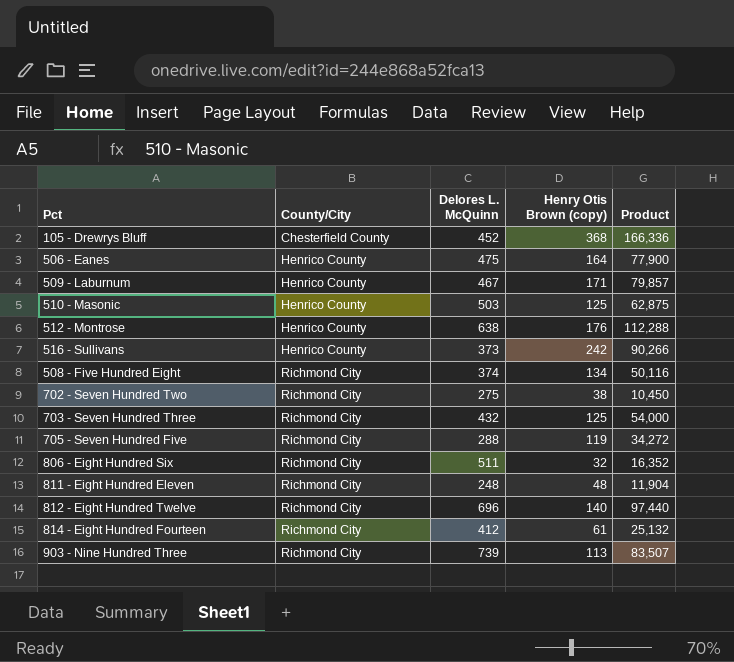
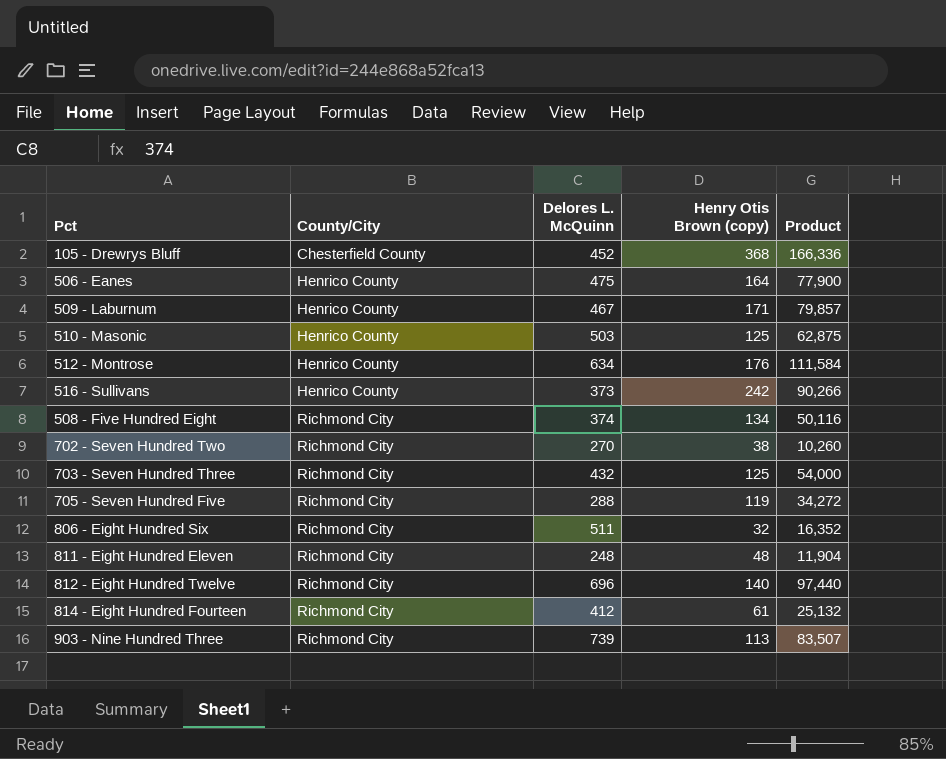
512 - Montrose | Delores L. McQuinn: 638 -> 634
512 - Montrose | Product: 112,288 -> 111,584
702 - Seven Hundred Two | Delores L. McQuinn: 275 -> 270
702 - Seven Hundred Two | Product: 10,450 -> 10,260

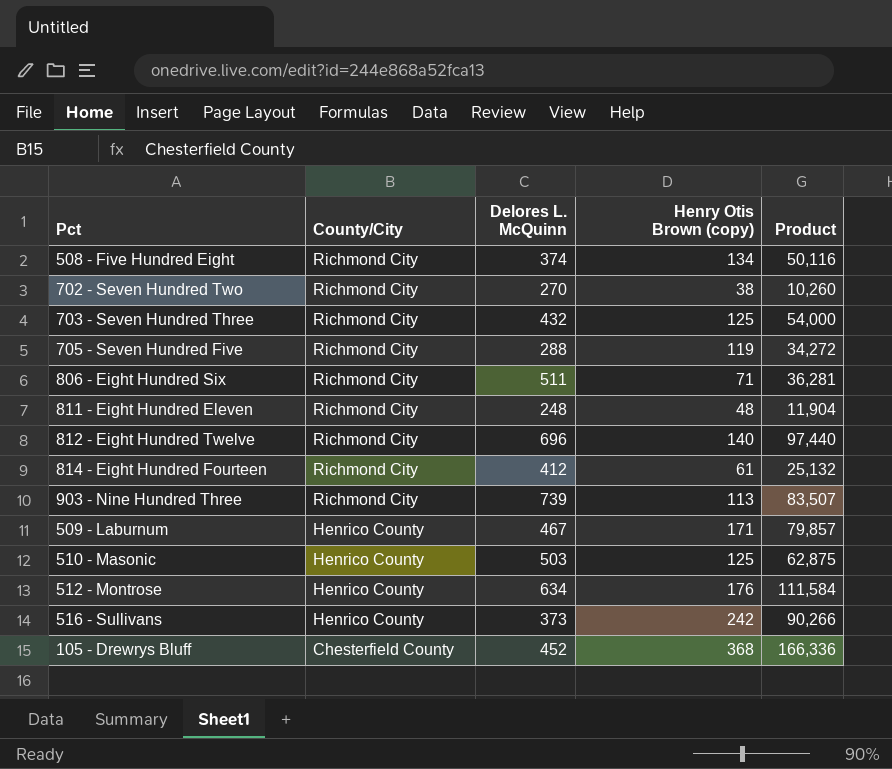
row order: County/City ascending -> County/City descending
row 506 - Eanes: Henrico County | 475 | 164 | 77,900 -> none
806 - Eight Hundred Six | Henry Otis Brown (copy): 32 -> 71
806 - Eight Hundred Six | Product: 16,352 -> 36,281

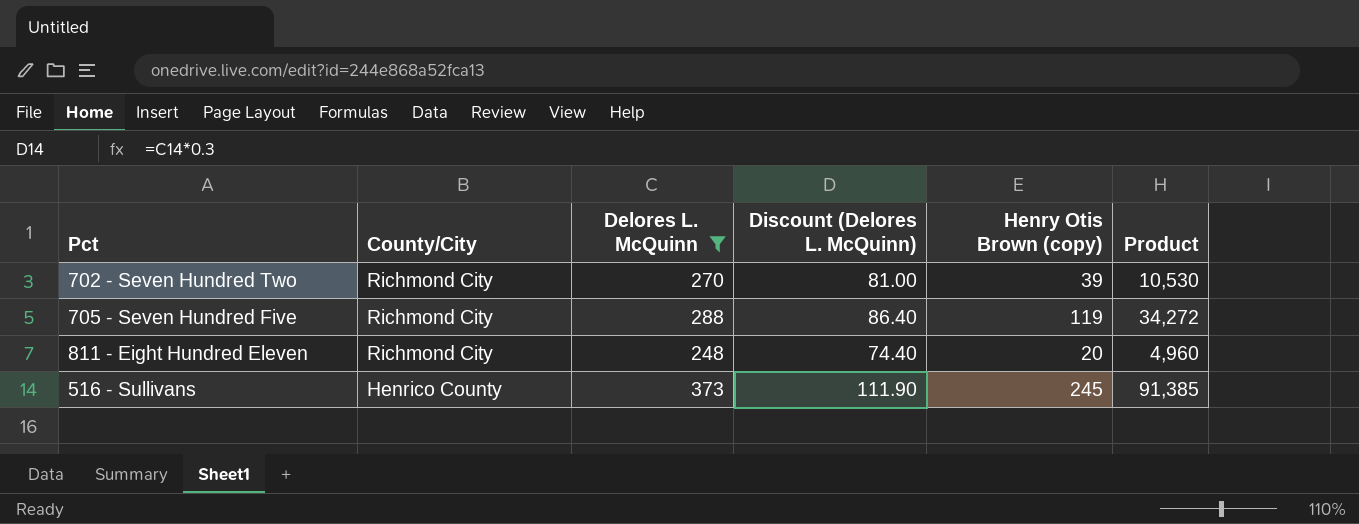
filter: none -> Delores L. McQuinn <= 373
column Discount (Delores L. McQuinn) | formula: none -> [Delores L. McQuinn] * 0.3
702 - Seven Hundred Two | Henry Otis Brown (copy): 38 -> 39
702 - Seven Hundred Two | Product: 10,260 -> 10,530
811 - Eight Hundred Eleven | Henry Otis Brown (copy): 48 -> 20
811 - Eight Hundred Eleven | Product: 11,904 -> 4,960
516 - Sullivans | Henry Otis Brown (copy): 242 -> 245
516 - Sullivans | Product: 90,266 -> 91,385

